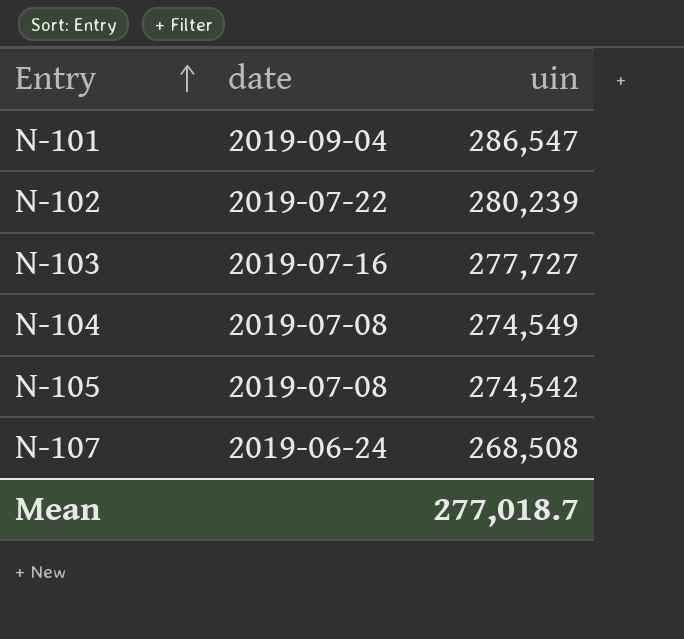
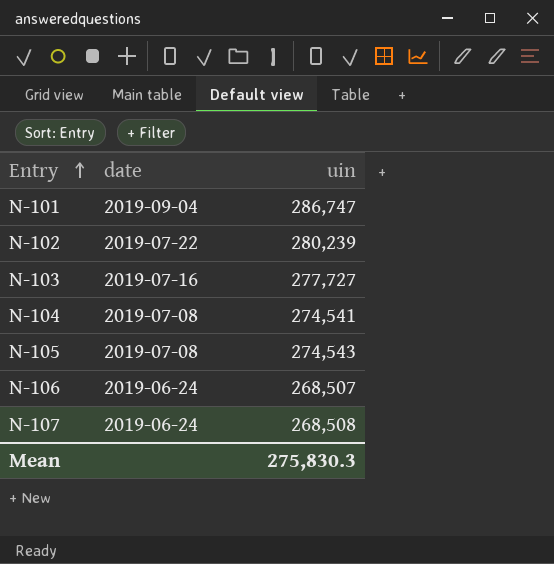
N-101 | uin: 286,547 -> 286,747
N-104 | uin: 274,549 -> 274,541
N-105 | uin: 274,542 -> 274,543
row N-106: none -> 2019-06-24 | 268,507
Mean | uin: 277,018.7 -> 275,830.3

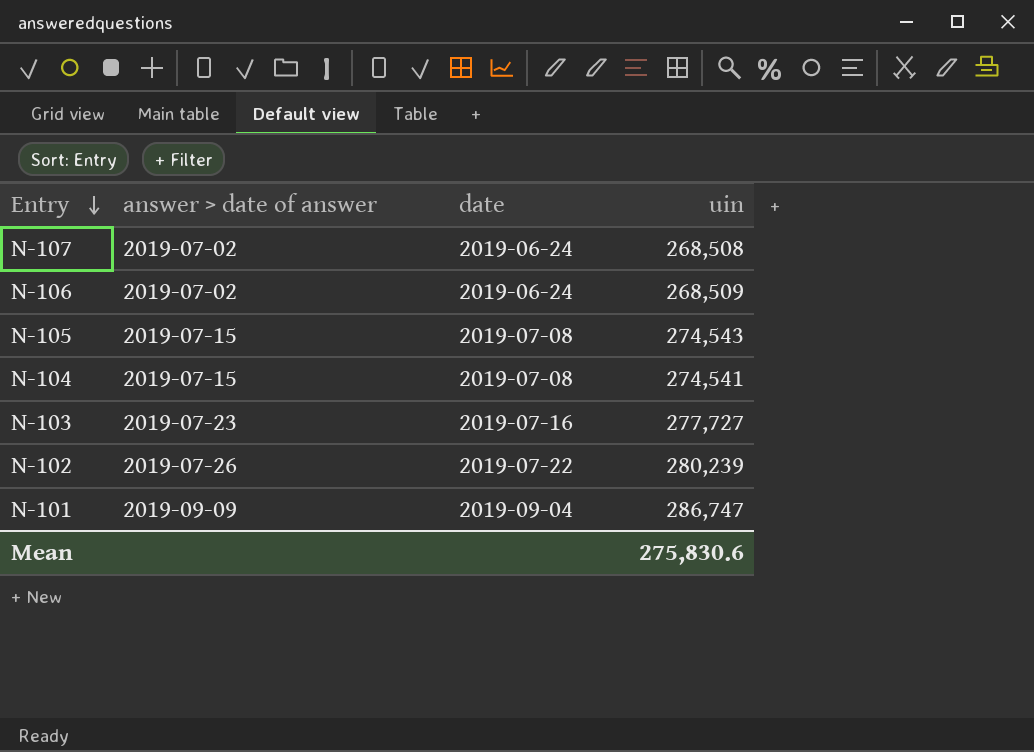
row order: Entry ascending -> Entry descending
column answer > date of answer | position: none -> 2
N-106 | uin: 268,507 -> 268,509
Mean | uin: 275,830.3 -> 275,830.6

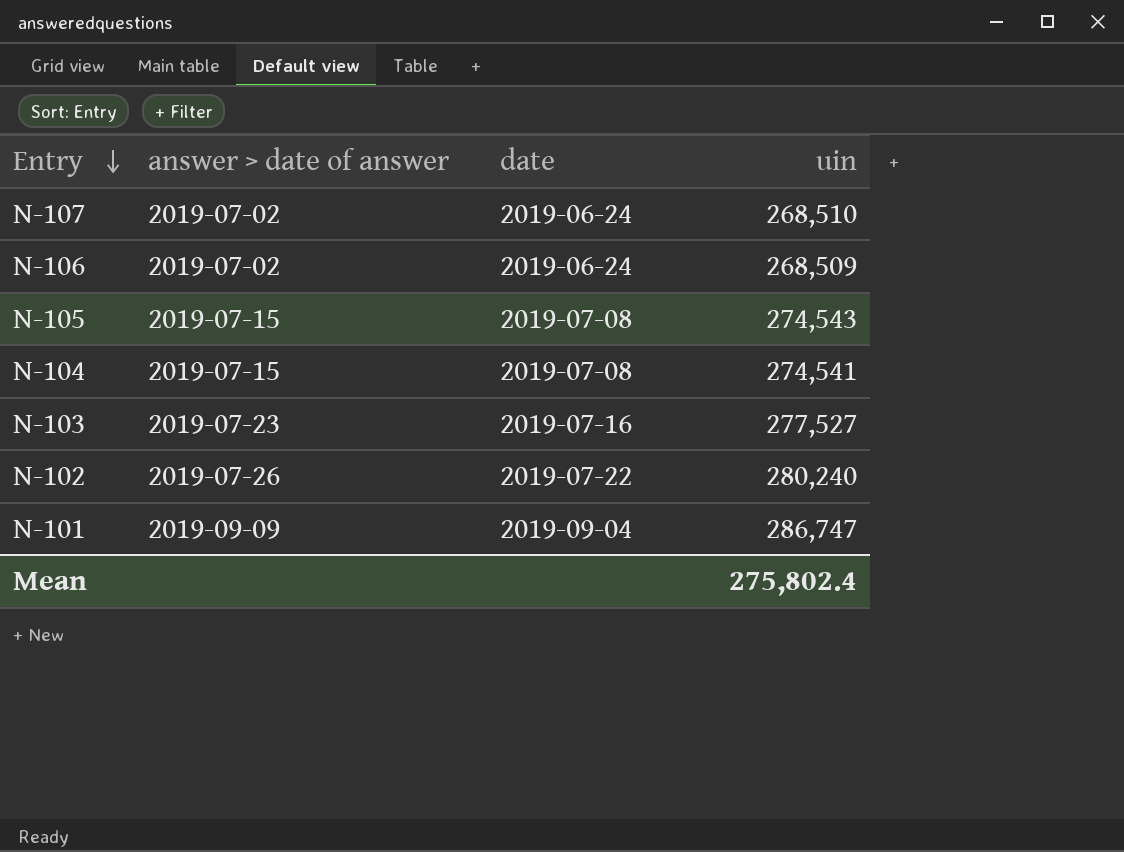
N-107 | uin: 268,508 -> 268,510
N-103 | uin: 277,727 -> 277,527
N-102 | uin: 280,239 -> 280,240
Mean | uin: 275,830.6 -> 275,802.4

